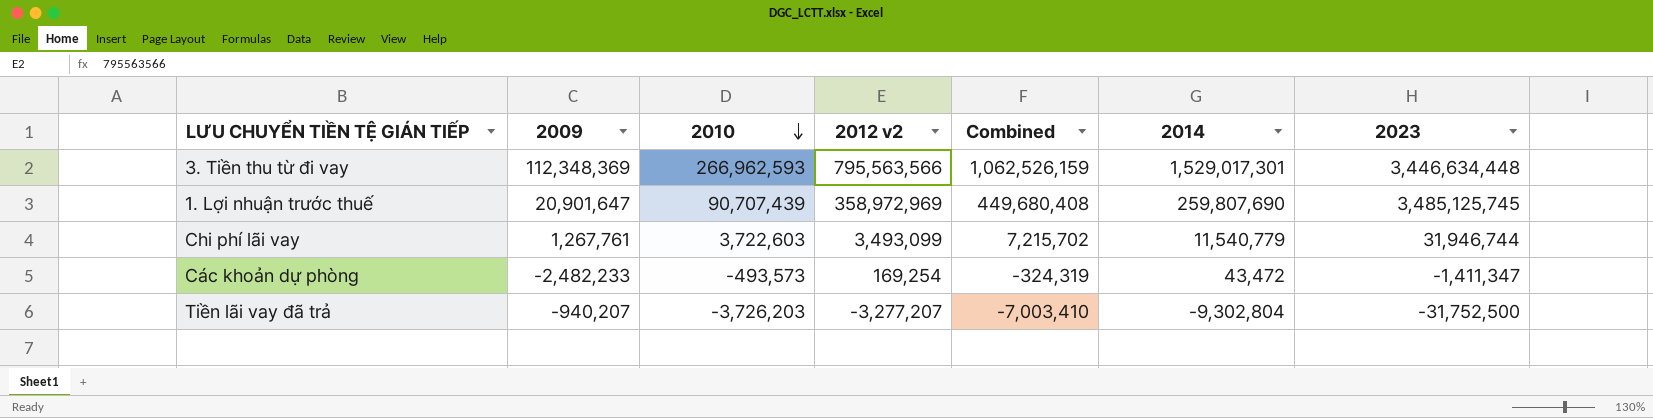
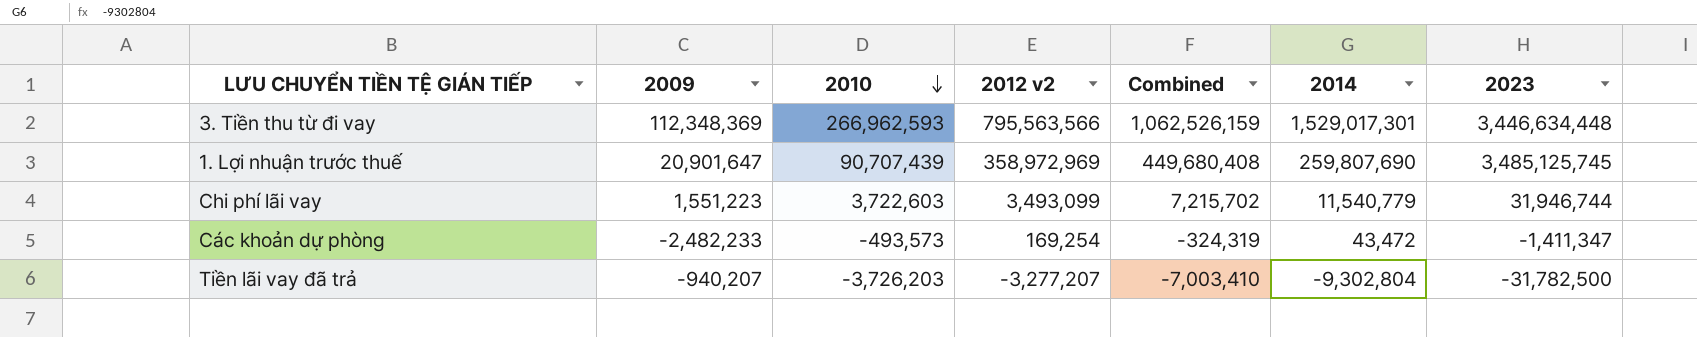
Chi phí lãi vay | 2009: 1,267,761 -> 1,551,223
Tiền lãi vay đã trả | 2023: -31,752,500 -> -31,782,500

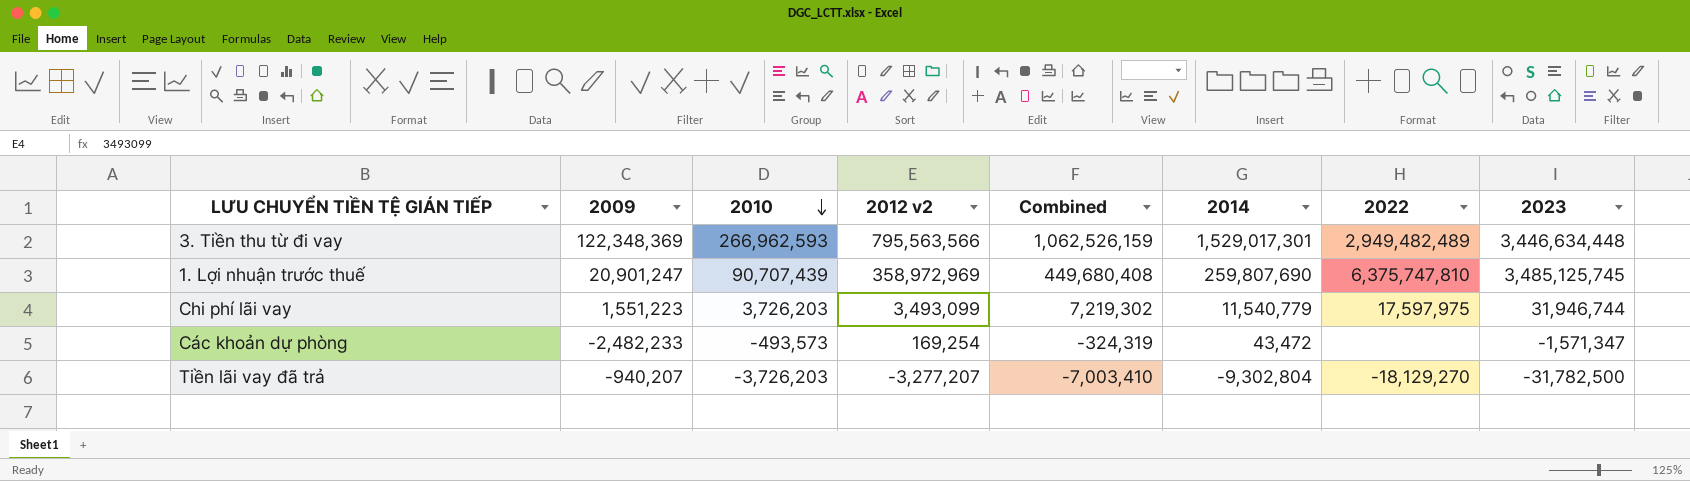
column 2022 | position: none -> 7
3. Tiền thu từ đi vay | 2009: 112,348,369 -> 122,348,369
1. Lợi nhuận trước thuế | 2009: 20,901,647 -> 20,901,247
Chi phí lãi vay | 2010: 3,722,603 -> 3,726,203
Chi phí lãi vay | Combined: 7,215,702 -> 7,219,302
Các khoản dự phòng | 2023: -1,411,347 -> -1,571,347

